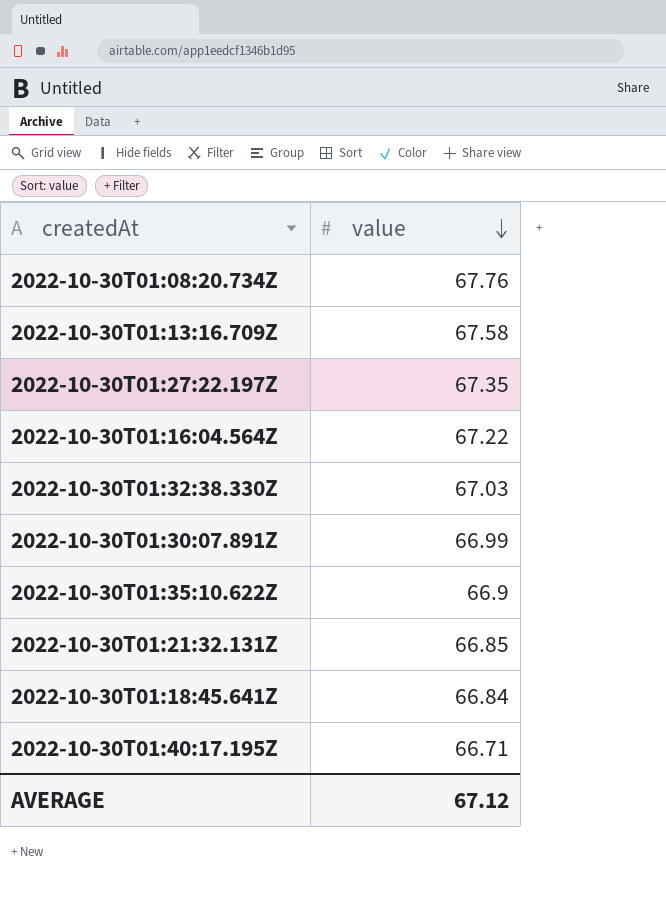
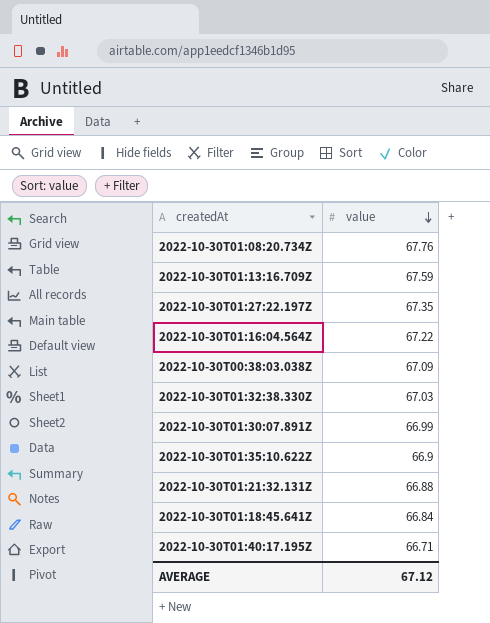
2022-10-30T01:13:16.709Z | value: 67.58 -> 67.59
row 2022-10-30T00:38:03.038Z: none -> 67.09
2022-10-30T01:21:32.131Z | value: 66.85 -> 66.88

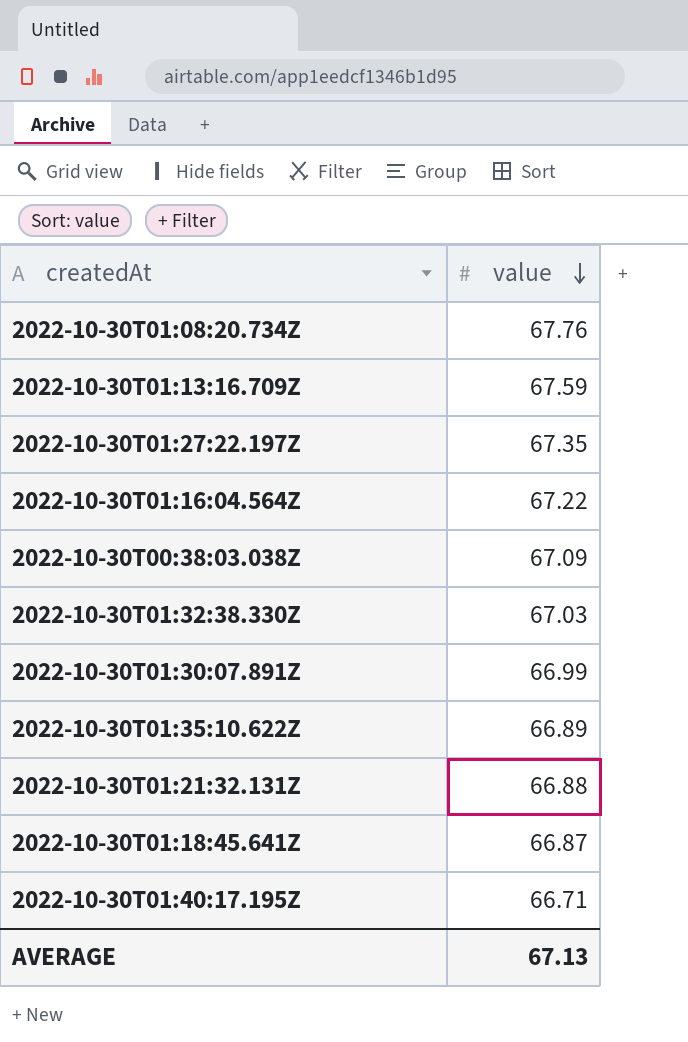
2022-10-30T01:35:10.622Z | value: 66.9 -> 66.89
2022-10-30T01:18:45.641Z | value: 66.84 -> 66.87
AVERAGE | value: 67.12 -> 67.13

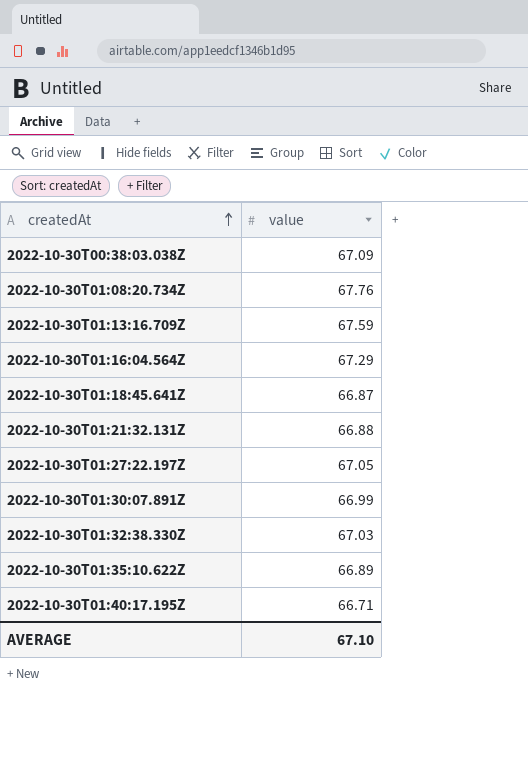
row order: value descending -> createdAt ascending
2022-10-30T01:16:04.564Z | value: 67.22 -> 67.29
2022-10-30T01:27:22.197Z | value: 67.35 -> 67.05
AVERAGE | value: 67.13 -> 67.10

